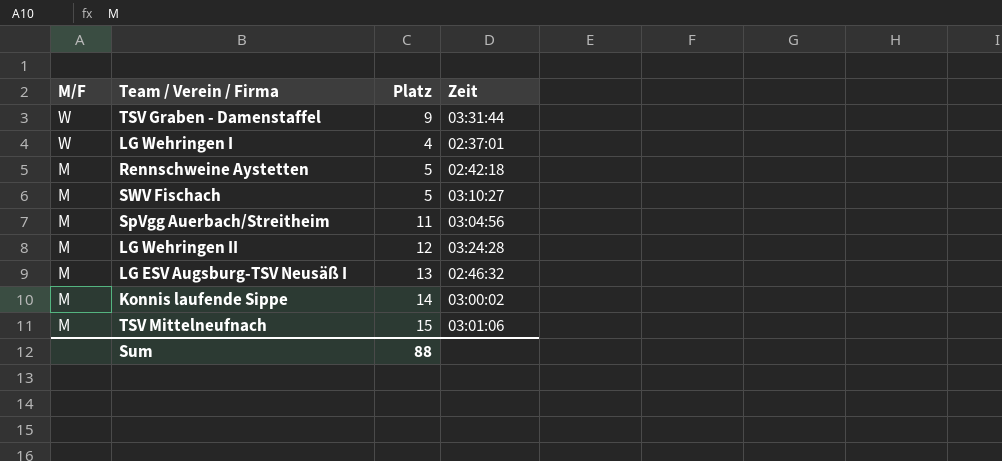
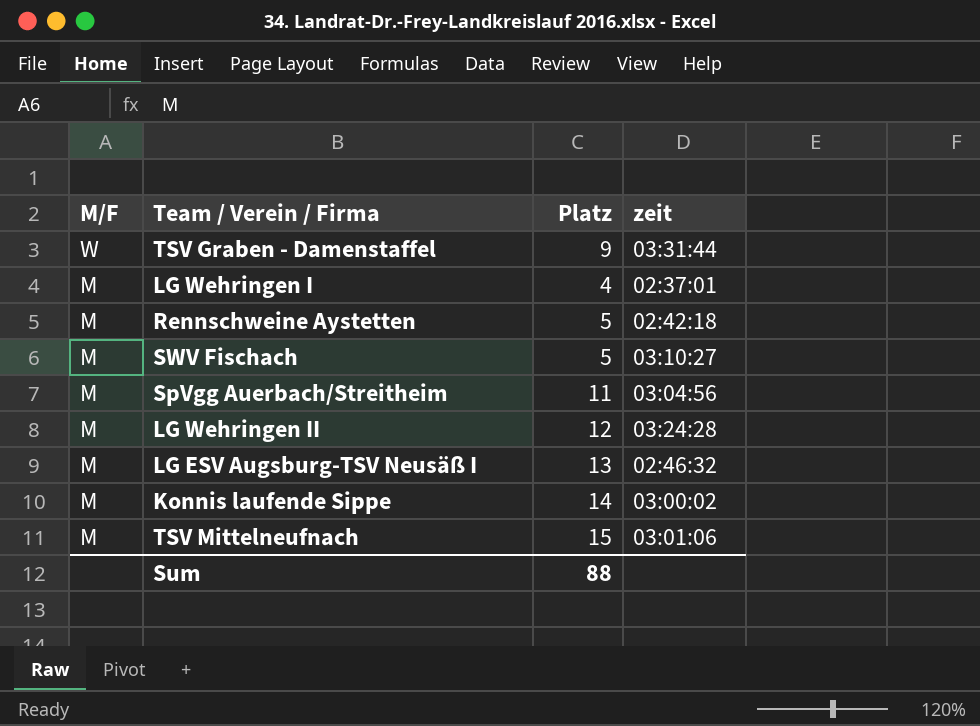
column name: Zeit -> zeit
LG Wehringen I | M/F: W -> M

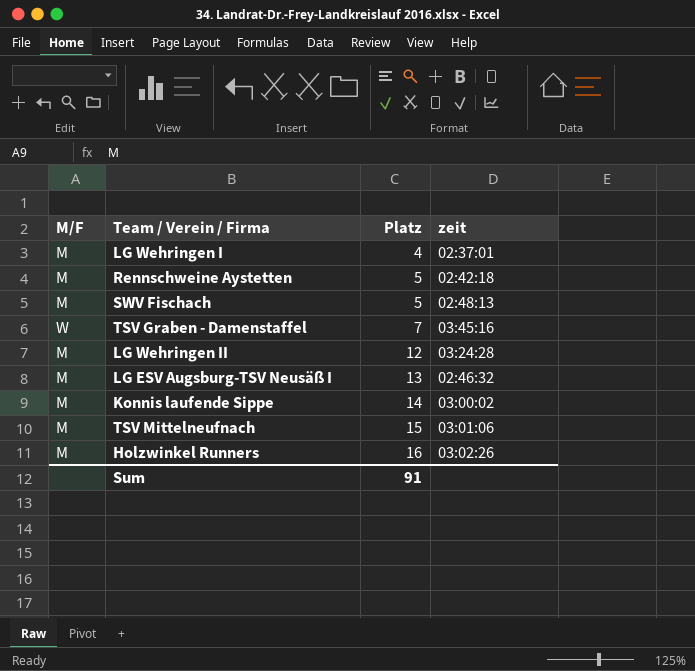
row order: M/F descending -> Platz ascending
row SpVgg Auerbach/Streitheim: M | 11 | 03:04:56 -> none
SWV Fischach | zeit: 03:10:27 -> 02:48:13
TSV Graben - Damenstaffel | Platz: 9 -> 7
TSV Graben - Damenstaffel | zeit: 03:31:44 -> 03:45:16
row Holzwinkel Runners: none -> M | 16 | 03:02:26
Sum | Platz: 88 -> 91

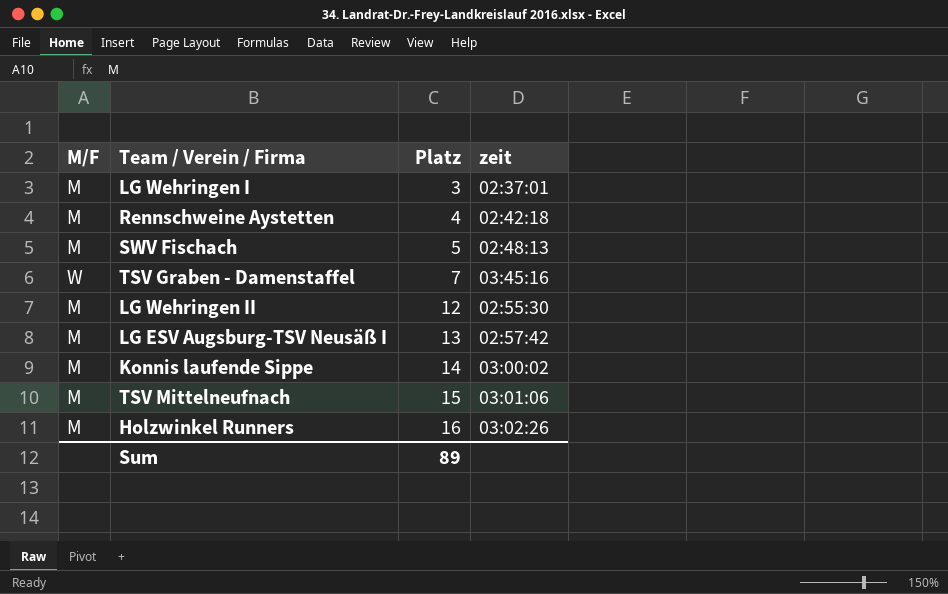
LG Wehringen I | Platz: 4 -> 3
Rennschweine Aystetten | Platz: 5 -> 4
LG Wehringen II | zeit: 03:24:28 -> 02:55:30
LG ESV Augsburg-TSV Neusäß I | zeit: 02:46:32 -> 02:57:42
Sum | Platz: 91 -> 89

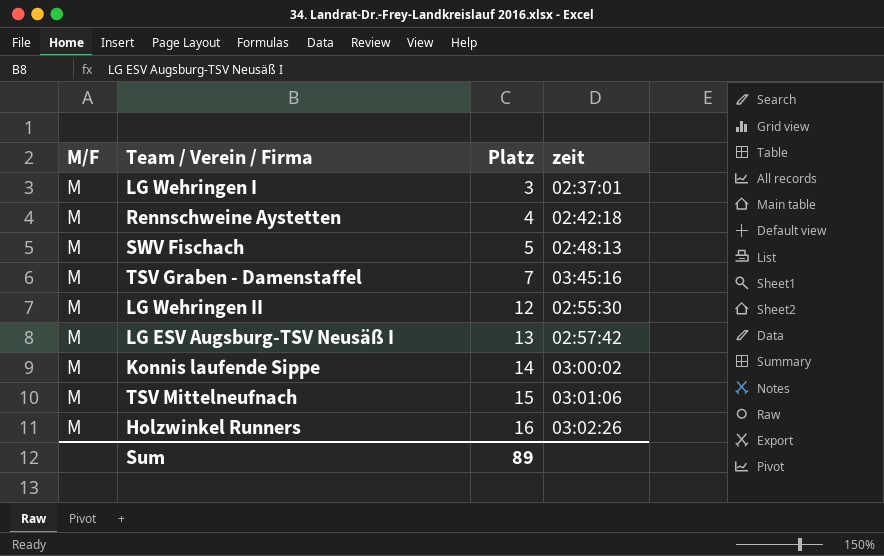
TSV Graben - Damenstaffel | M/F: W -> M

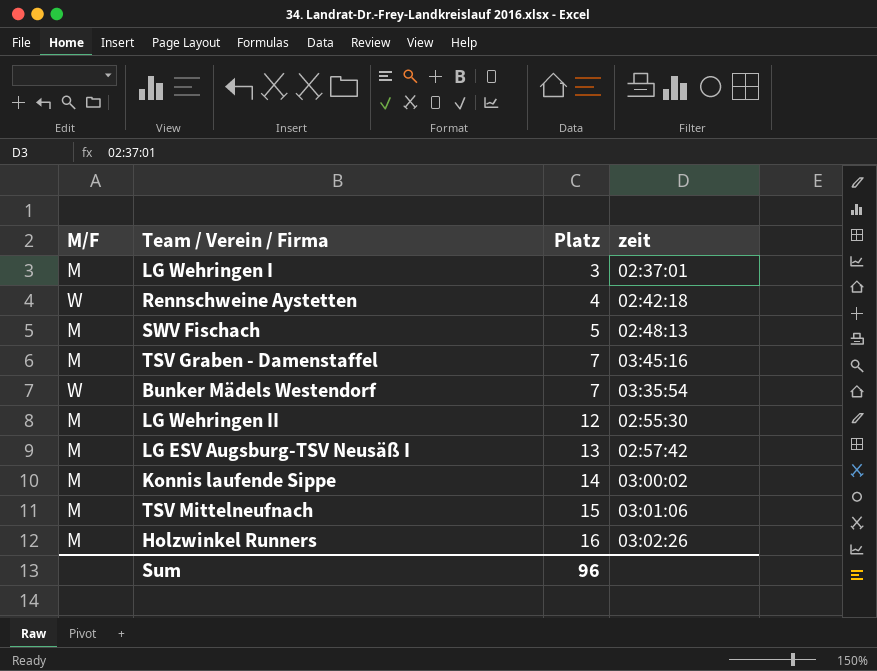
Rennschweine Aystetten | M/F: M -> W
row Bunker Mädels Westendorf: none -> W | 7 | 03:35:54
Sum | Platz: 89 -> 96

